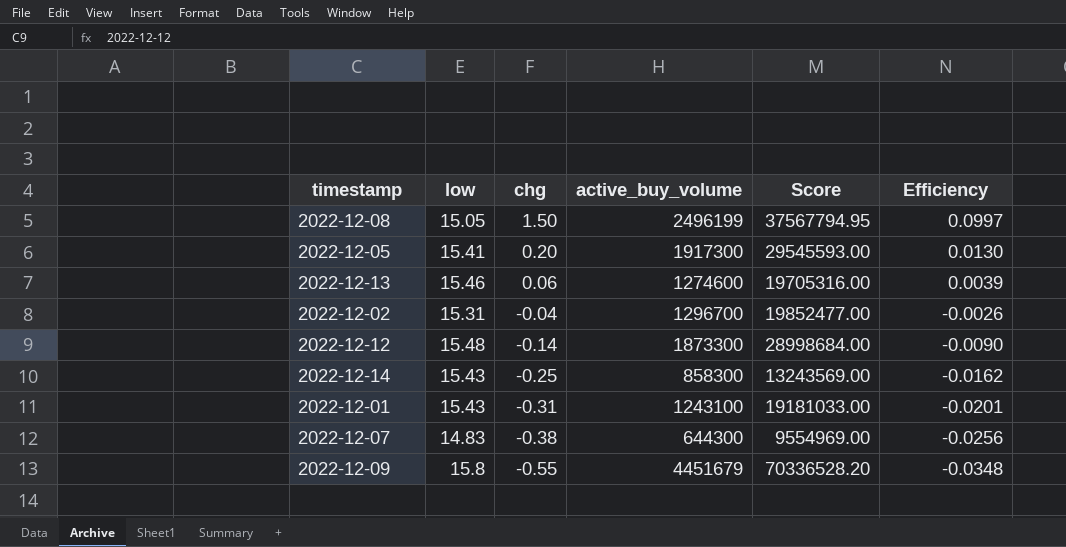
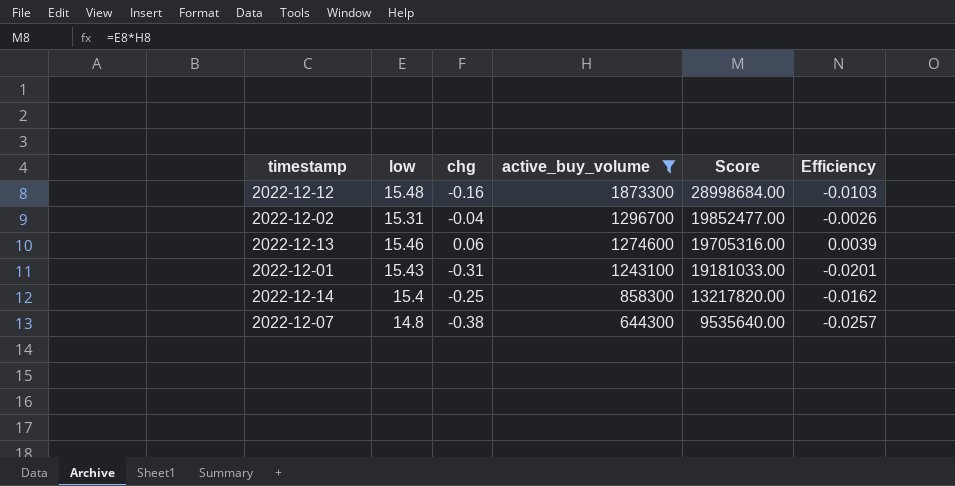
filter: none -> active_buy_volume <= 1873300
row order: chg descending -> active_buy_volume descending
2022-12-12 | chg: -0.14 -> -0.16
2022-12-12 | Efficiency: -0.0090 -> -0.0103
2022-12-14 | low: 15.43 -> 15.4
2022-12-14 | Score: 13243569.00 -> 13217820.00
2022-12-07 | low: 14.83 -> 14.8
2022-12-07 | Score: 9554969.00 -> 9535640.00
2022-12-07 | Efficiency: -0.0256 -> -0.0257

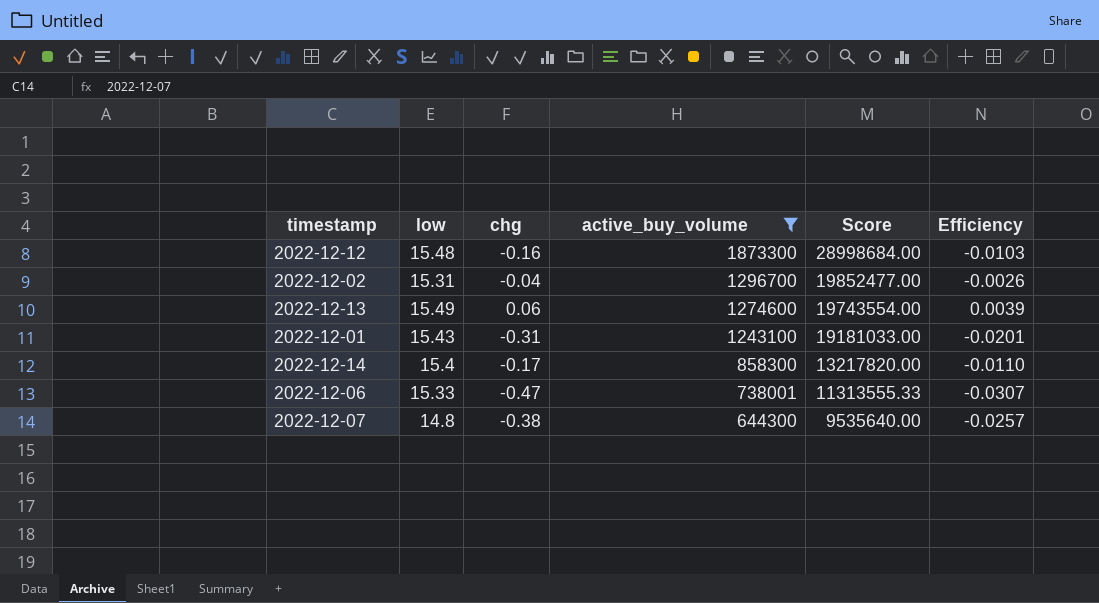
2022-12-13 | low: 15.46 -> 15.49
2022-12-13 | Score: 19705316.00 -> 19743554.00
2022-12-14 | chg: -0.25 -> -0.17
2022-12-14 | Efficiency: -0.0162 -> -0.0110
row 2022-12-06: none -> 15.33 | -0.47 | 738001 | 11313555.33 | -0.0307

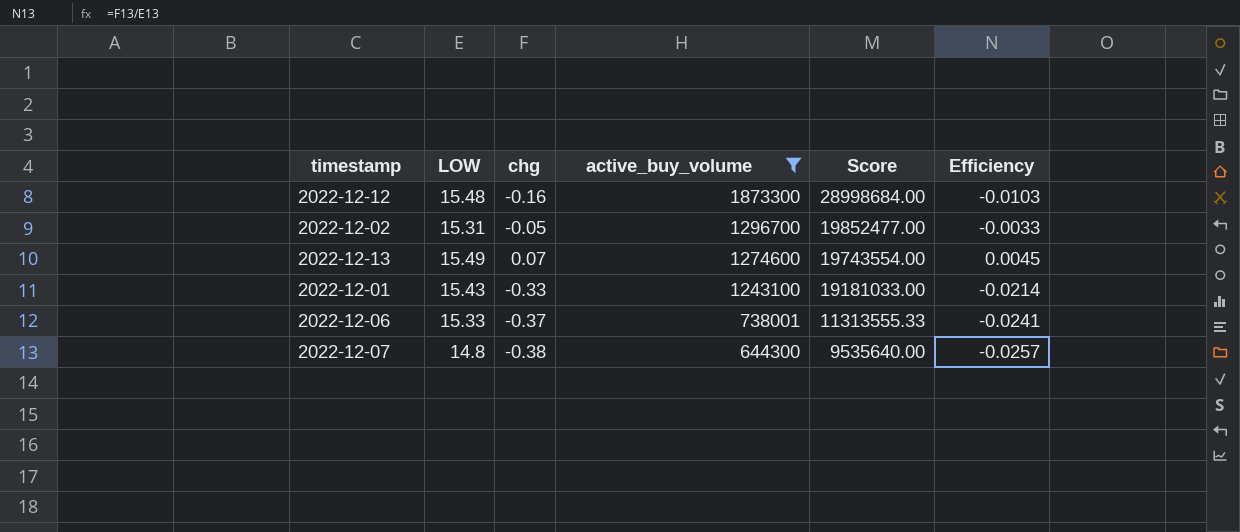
column name: low -> LOW
row 2022-12-14: 15.4 | -0.17 | 858300 | 13217820.00 | -0.0110 -> none
2022-12-02 | chg: -0.04 -> -0.05
2022-12-02 | Efficiency: -0.0026 -> -0.0033
2022-12-13 | chg: 0.06 -> 0.07
2022-12-13 | Efficiency: 0.0039 -> 0.0045
2022-12-01 | chg: -0.31 -> -0.33
2022-12-01 | Efficiency: -0.0201 -> -0.0214
2022-12-06 | chg: -0.47 -> -0.37
2022-12-06 | Efficiency: -0.0307 -> -0.0241

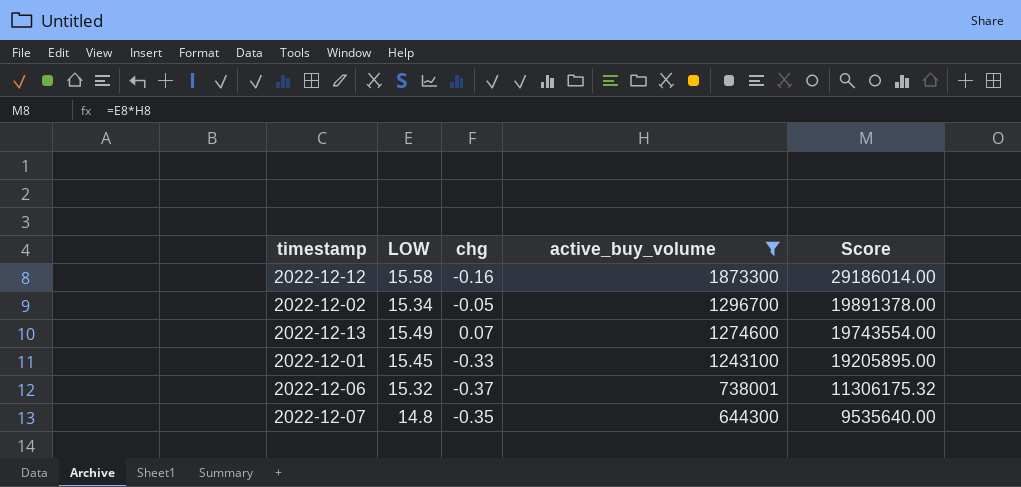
column Efficiency | formula: [chg] / [LOW] -> none
2022-12-12 | LOW: 15.48 -> 15.58
2022-12-12 | Score: 28998684.00 -> 29186014.00
2022-12-02 | LOW: 15.31 -> 15.34
2022-12-02 | Score: 19852477.00 -> 19891378.00
2022-12-01 | LOW: 15.43 -> 15.45
2022-12-01 | Score: 19181033.00 -> 19205895.00
2022-12-06 | LOW: 15.33 -> 15.32
2022-12-06 | Score: 11313555.33 -> 11306175.32
2022-12-07 | chg: -0.38 -> -0.35

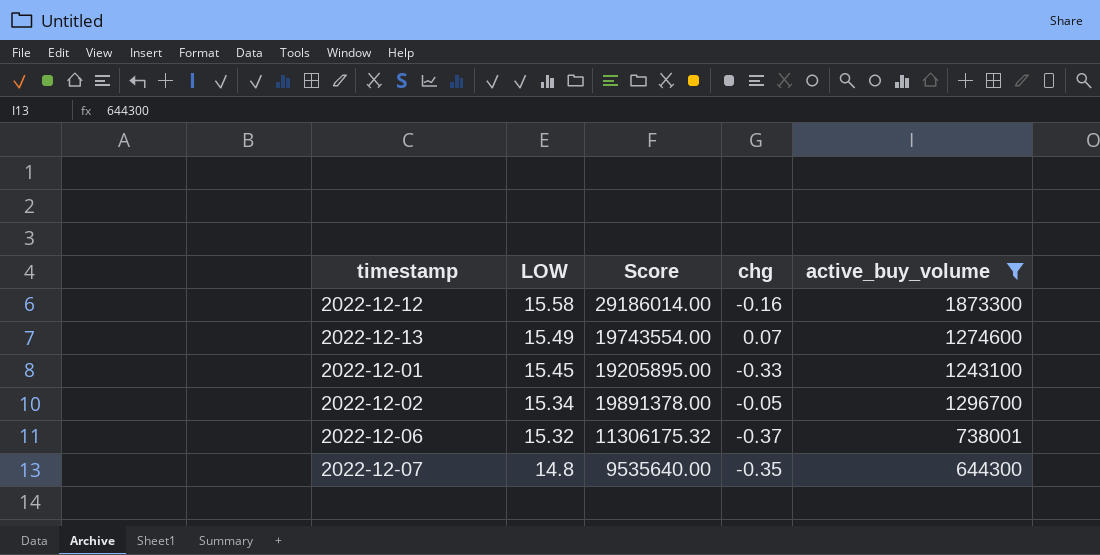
row order: active_buy_volume descending -> LOW descending
column Score | position: 5 -> 3

